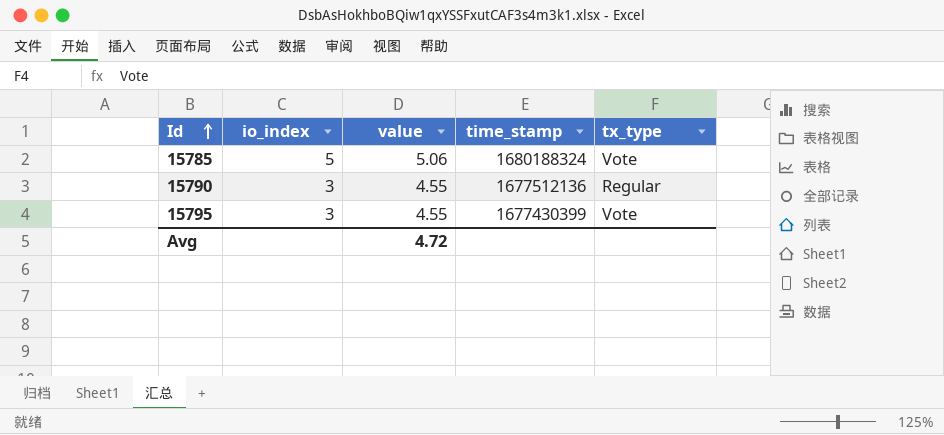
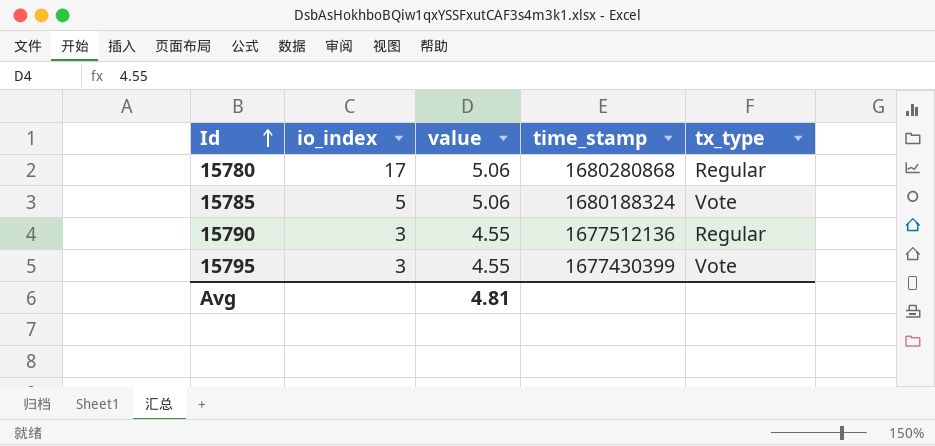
row 15780: none -> 17 | 5.06 | 1680280868 | Regular
Avg | value: 4.72 -> 4.81

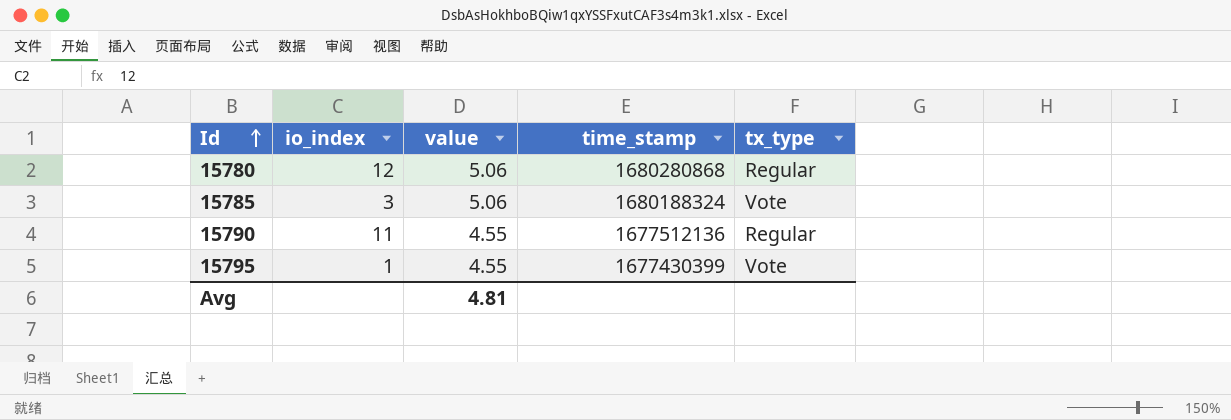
15780 | io_index: 17 -> 12
15785 | io_index: 5 -> 3
15790 | io_index: 3 -> 11
15795 | io_index: 3 -> 1

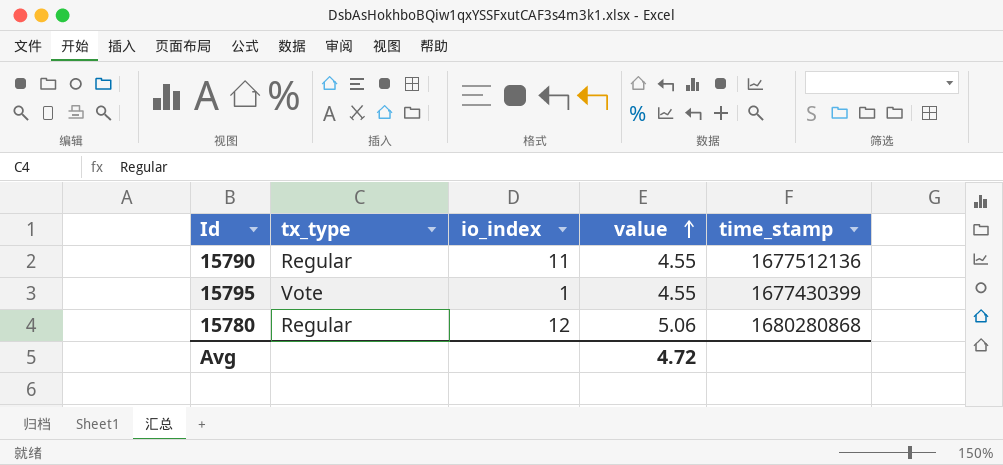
row order: Id ascending -> value ascending
column tx_type | position: 5 -> 2
row 15785: 3 | 5.06 | 1680188324 | Vote -> none
Avg | value: 4.81 -> 4.72

